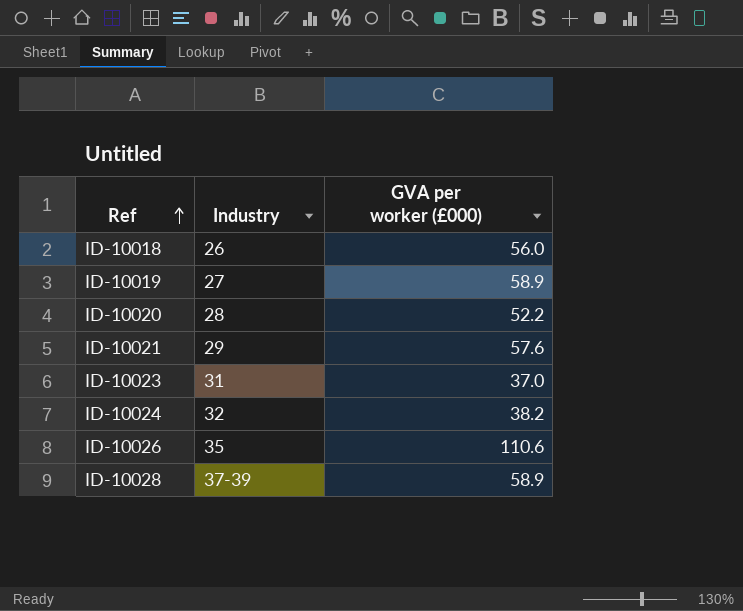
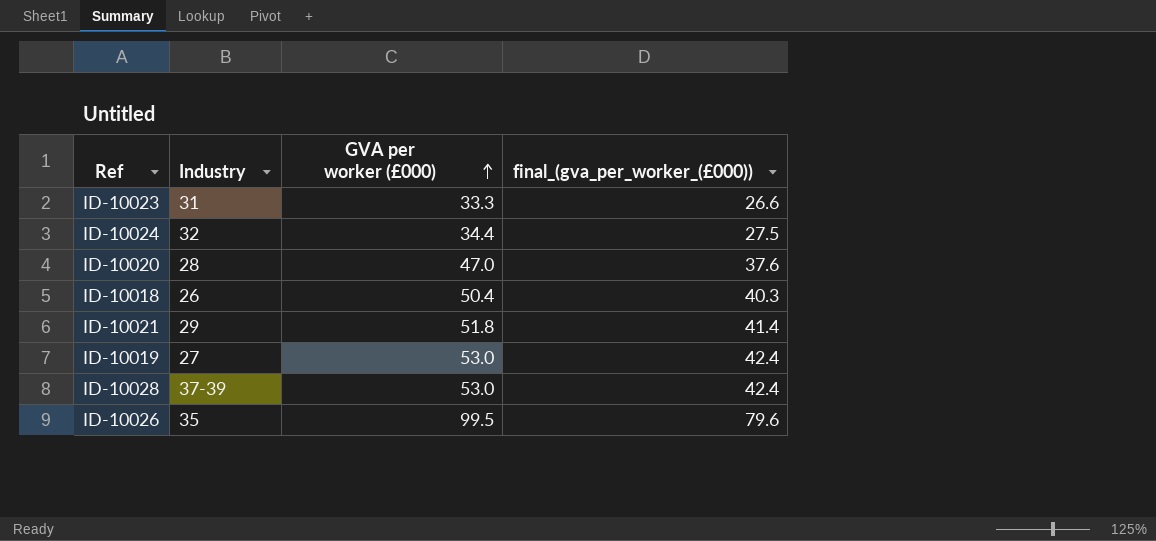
row order: Ref ascending -> GVA per worker (£000) ascending
column final_(gva_per_worker_(£000)) | formula: none -> [GVA per worker (£000)] * 0.8
ID-10023 | GVA per worker (£000): 37.0 -> 33.3
ID-10024 | GVA per worker (£000): 38.2 -> 34.4
ID-10020 | GVA per worker (£000): 52.2 -> 47.0
ID-10018 | GVA per worker (£000): 56.0 -> 50.4
ID-10021 | GVA per worker (£000): 57.6 -> 51.8
ID-10019 | GVA per worker (£000): 58.9 -> 53.0
ID-10028 | GVA per worker (£000): 58.9 -> 53.0
ID-10026 | GVA per worker (£000): 110.6 -> 99.5

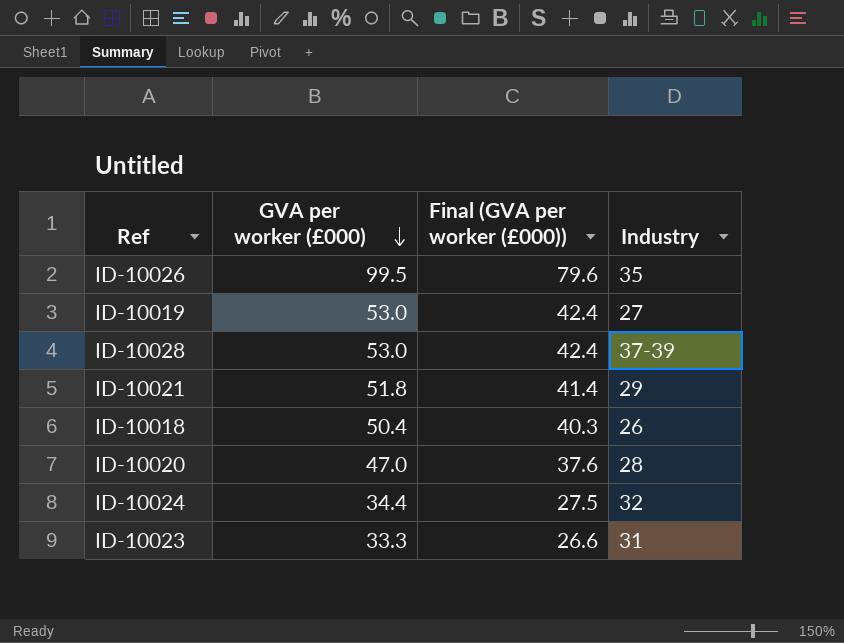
row order: GVA per worker (£000) ascending -> GVA per worker (£000) descending
column name: final_(gva_per_worker_(£000)) -> Final (GVA per worker (£000))
column Industry | position: 2 -> 4

